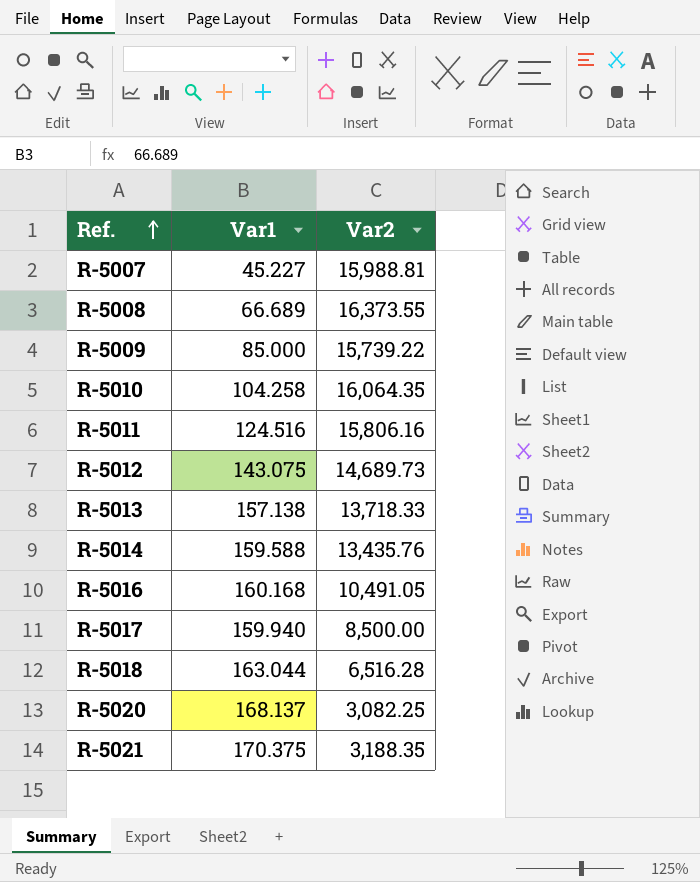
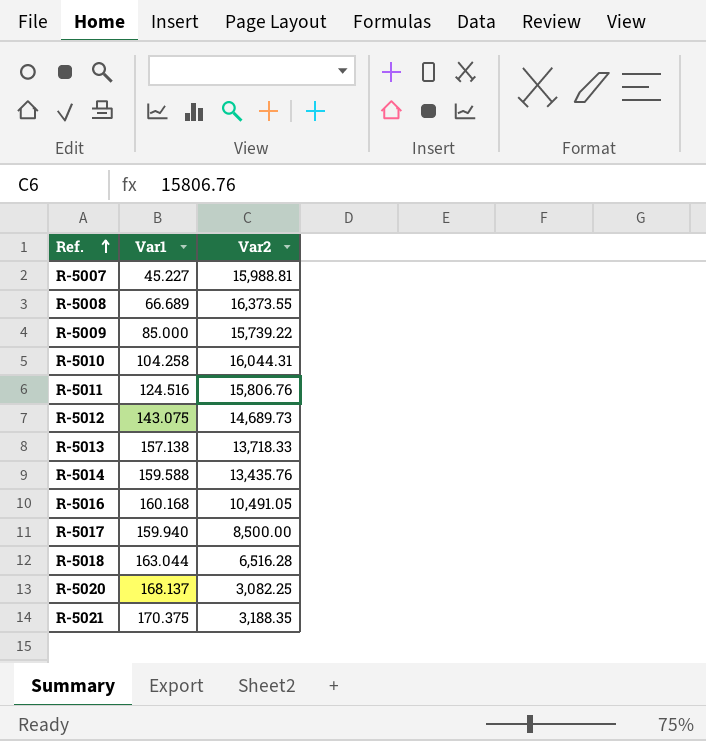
R-5010 | Var2: 16,064.35 -> 16,044.31
R-5011 | Var2: 15,806.16 -> 15,806.76

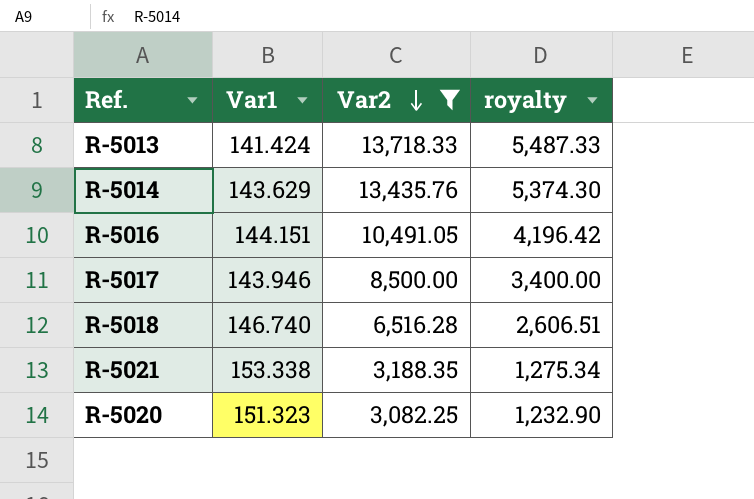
filter: none -> Var2 <= 13,718.33
row order: Ref. ascending -> Var2 descending
column royalty | formula: none -> [Var2] * 0.4
R-5013 | Var1: 157.138 -> 141.424
R-5014 | Var1: 159.588 -> 143.629
R-5016 | Var1: 160.168 -> 144.151
R-5017 | Var1: 159.940 -> 143.946
R-5018 | Var1: 163.044 -> 146.740
R-5021 | Var1: 170.375 -> 153.338
R-5020 | Var1: 168.137 -> 151.323

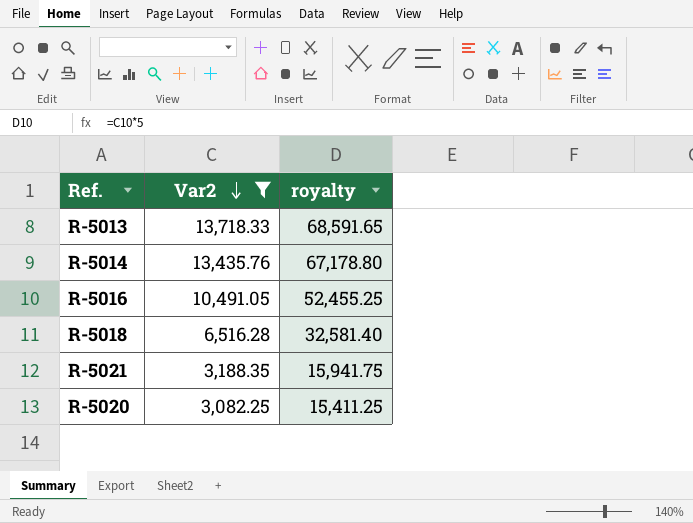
column Var1 | position: 2 -> none
column royalty | formula: [Var2] * 0.4 -> [Var2] * 5
row R-5017: 143.946 | 8,500.00 | 3,400.00 -> none

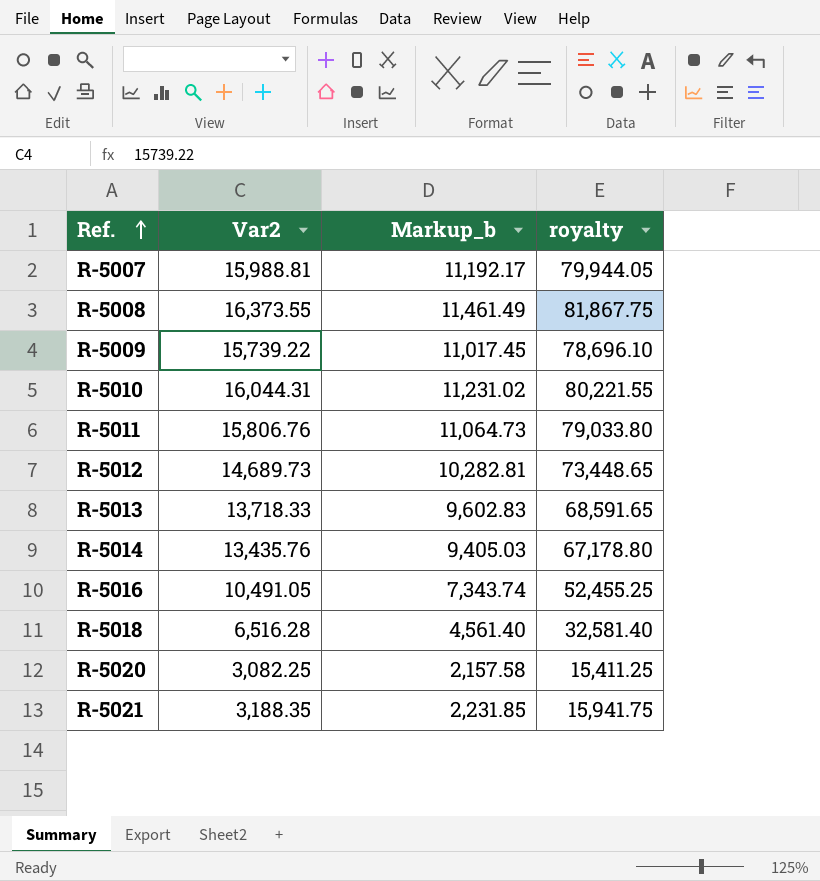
filter: Var2 <= 13,718.33 -> none
row order: Var2 descending -> Ref. ascending
column Markup_b | formula: none -> [Var2] * 0.7

